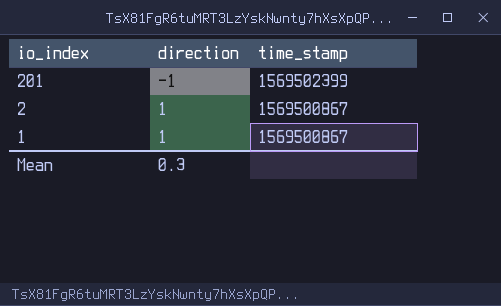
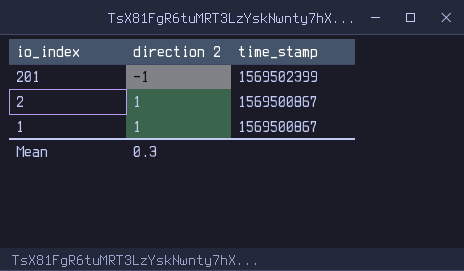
column name: direction -> direction 2

